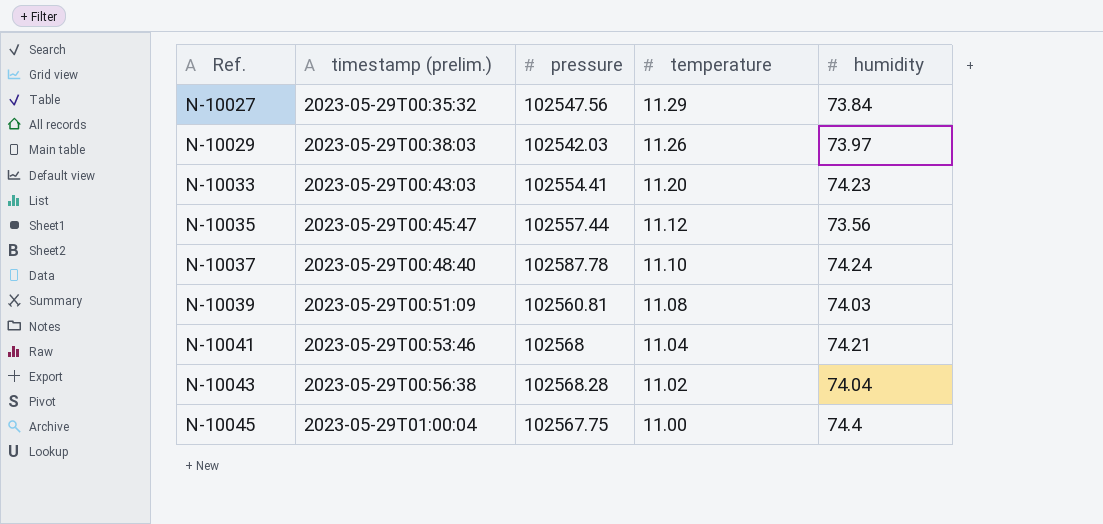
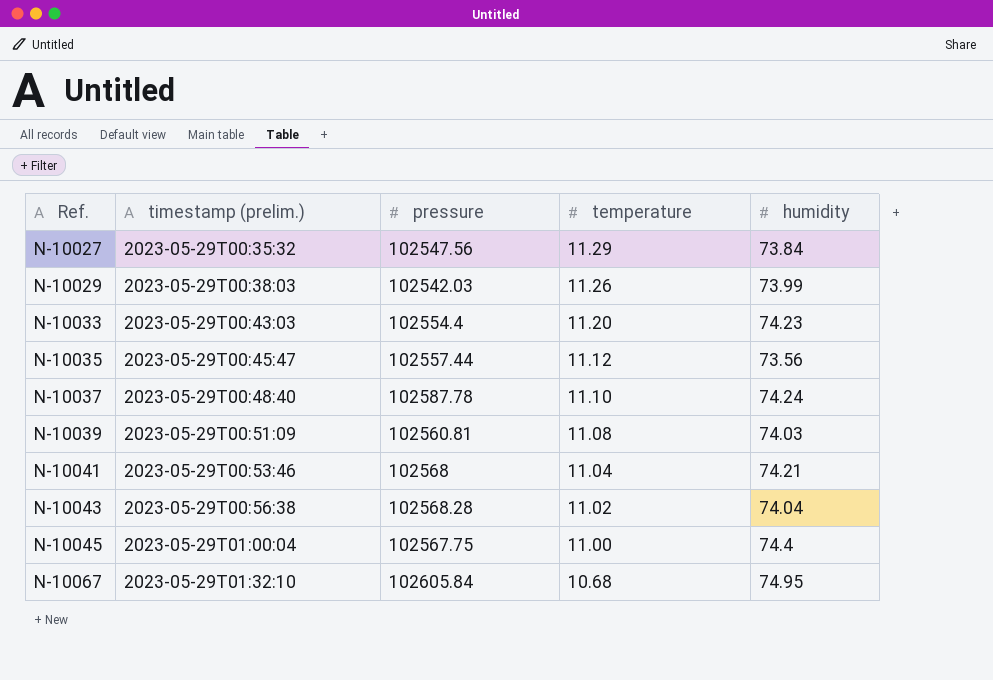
N-10029 | humidity: 73.97 -> 73.99
N-10033 | pressure: 102554.41 -> 102554.4
row N-10067: none -> 2023-05-29T01:32:10 | 102605.84 | 10.68 | 74.95

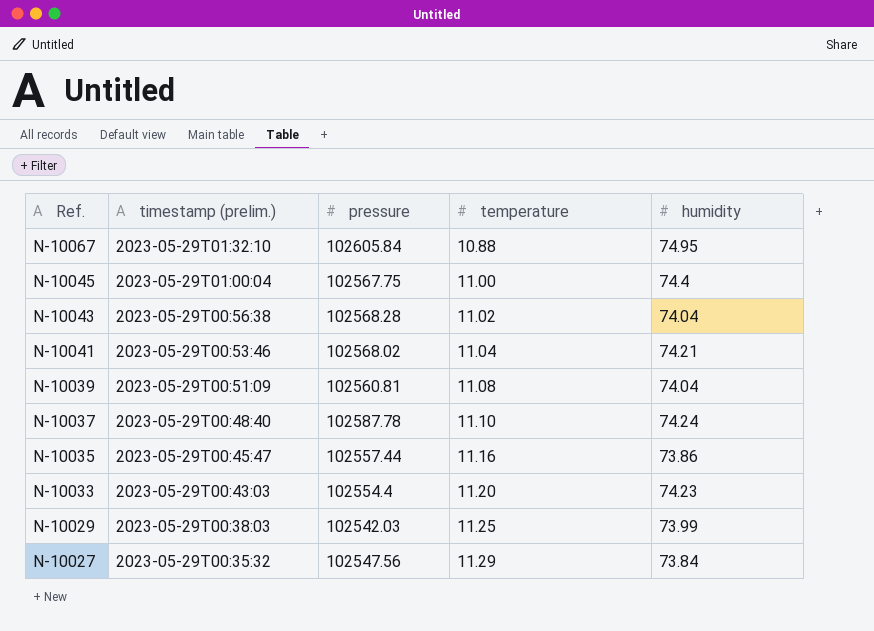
row order: Ref. ascending -> Ref. descending
N-10067 | temperature: 10.68 -> 10.88
N-10041 | pressure: 102568 -> 102568.02
N-10039 | humidity: 74.03 -> 74.04
N-10035 | temperature: 11.12 -> 11.16
N-10035 | humidity: 73.56 -> 73.86
N-10029 | temperature: 11.26 -> 11.25

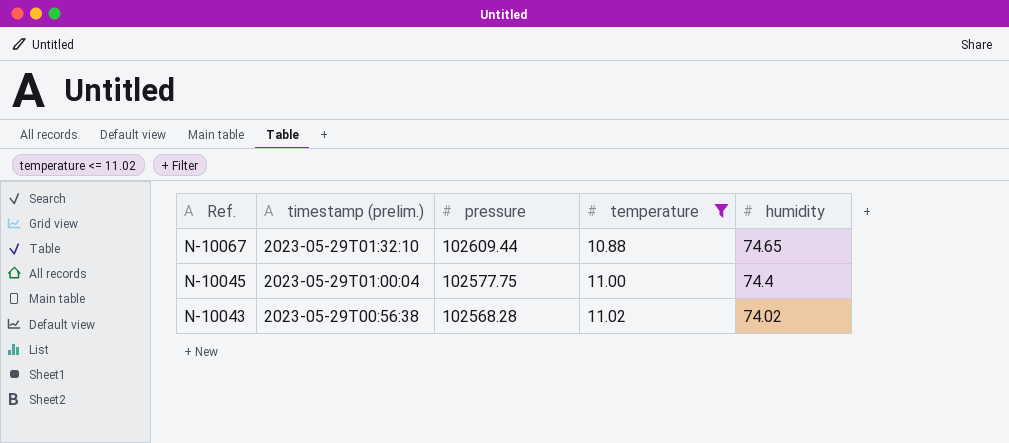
filter: none -> temperature <= 11.02
N-10067 | pressure: 102605.84 -> 102609.44
N-10067 | humidity: 74.95 -> 74.65
N-10045 | pressure: 102567.75 -> 102577.75
N-10043 | humidity: 74.04 -> 74.02

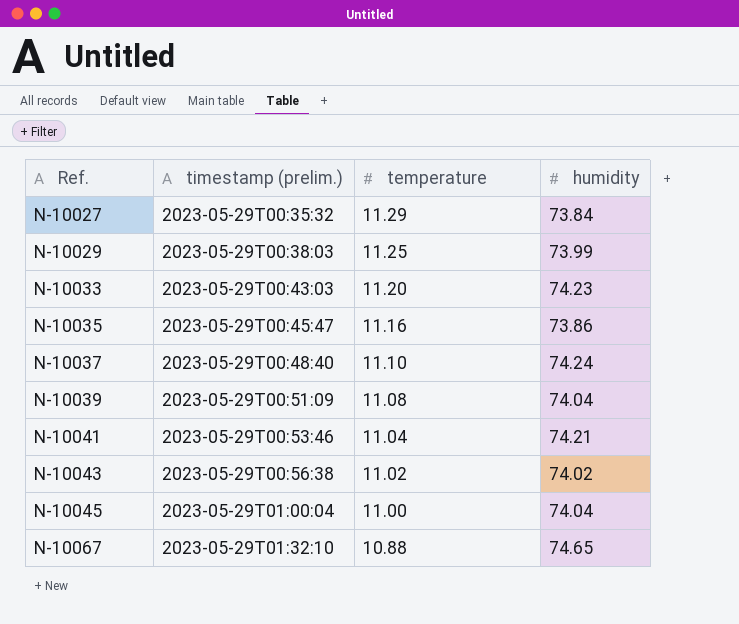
filter: temperature <= 11.02 -> none
row order: Ref. descending -> Ref. ascending
column pressure | position: 3 -> none
N-10045 | humidity: 74.4 -> 74.04

